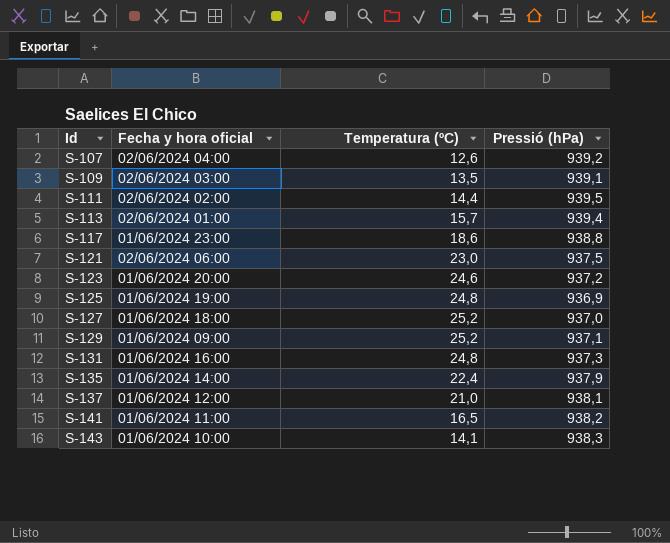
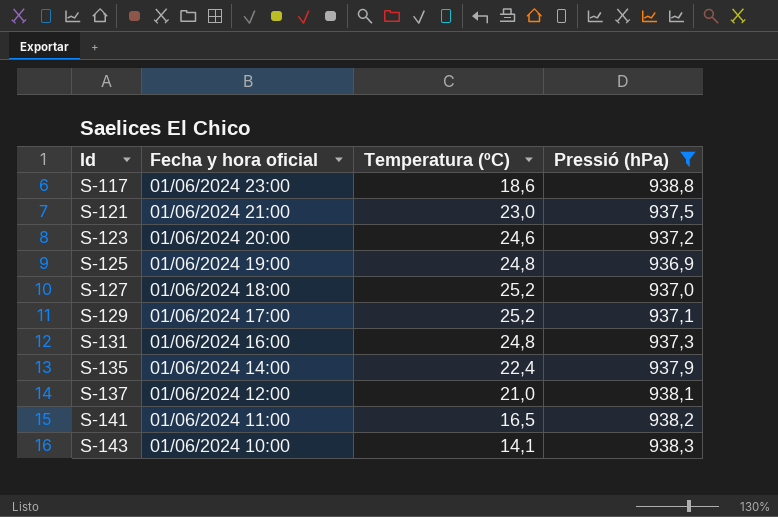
filter: none -> Pressió (hPa) <= 938,8
S-121 | Fecha y hora oficial: 02/06/2024 06:00 -> 01/06/2024 21:00
S-129 | Fecha y hora oficial: 01/06/2024 09:00 -> 01/06/2024 17:00

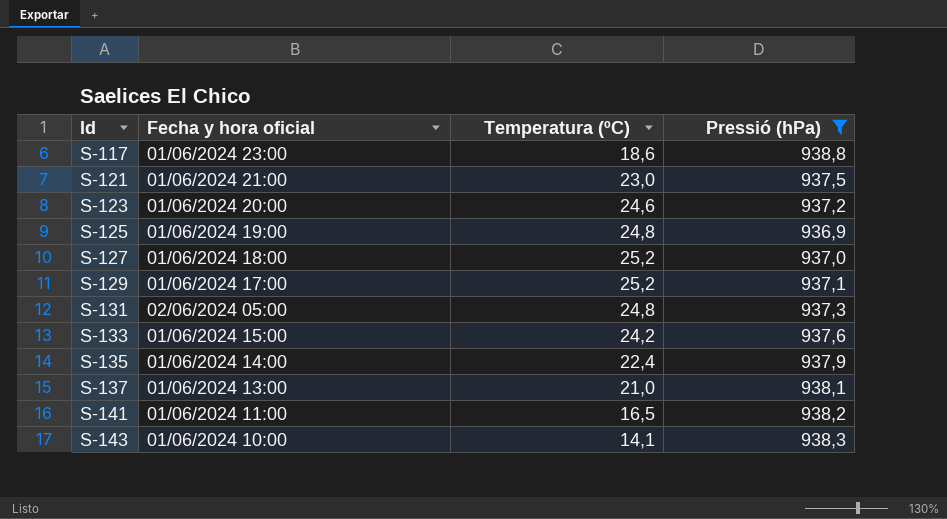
S-131 | Fecha y hora oficial: 01/06/2024 16:00 -> 02/06/2024 05:00
row S-133: none -> 01/06/2024 15:00 | 24,2 | 937,6
S-137 | Fecha y hora oficial: 01/06/2024 12:00 -> 01/06/2024 13:00

